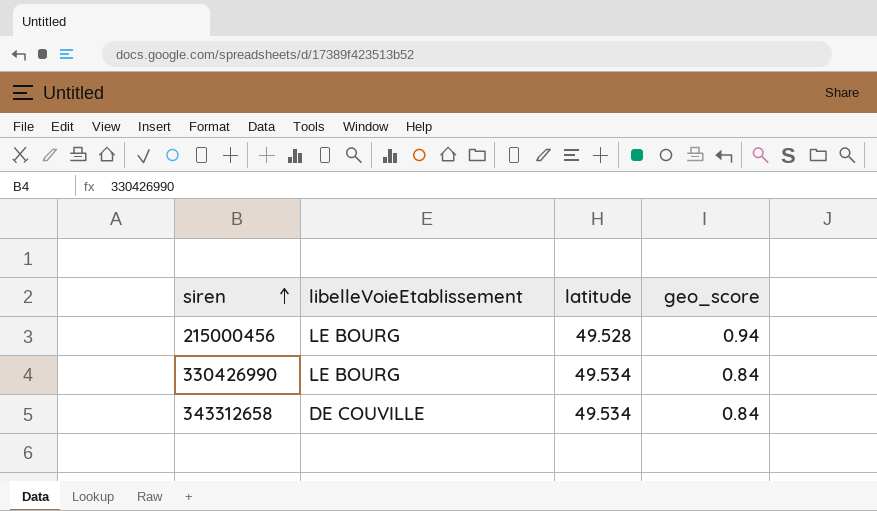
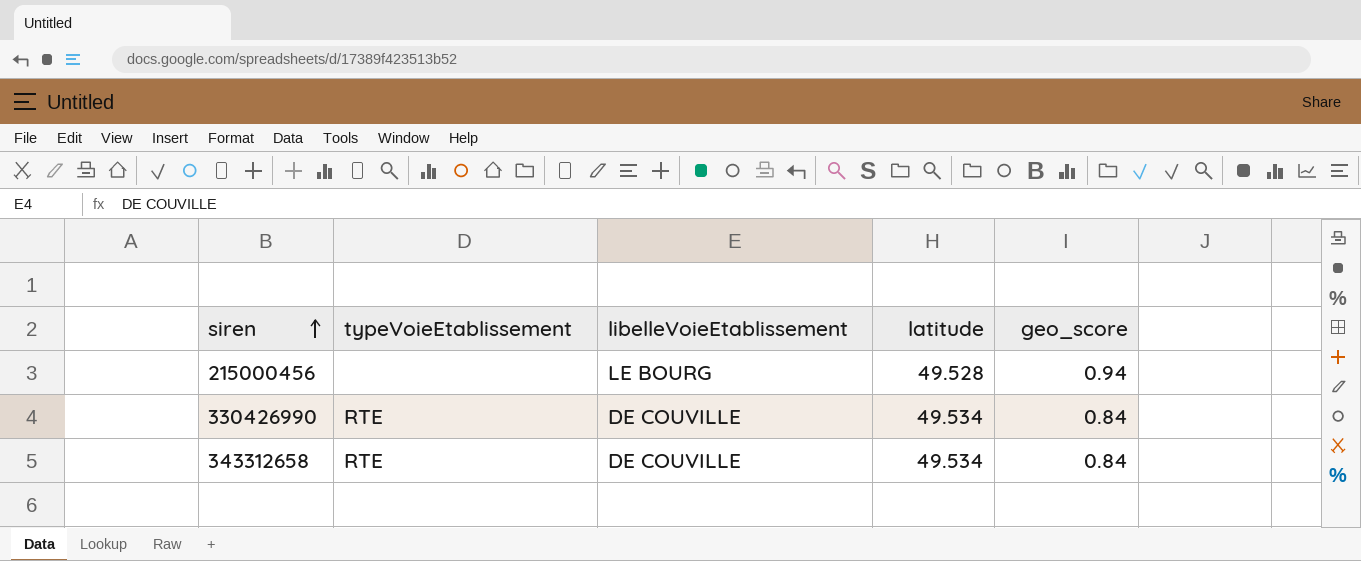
column typeVoieEtablissement | position: none -> 2
330426990 | libelleVoieEtablissement: LE BOURG -> DE COUVILLE

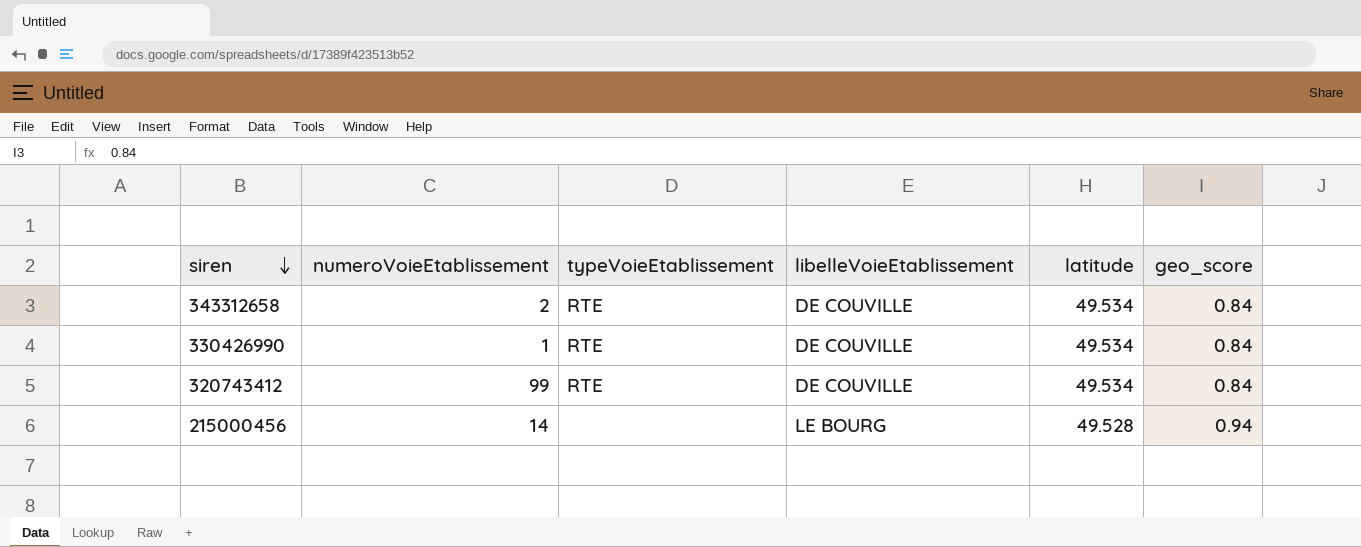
row order: siren ascending -> siren descending
column numeroVoieEtablissement | position: none -> 2
row 320743412: none -> 99 | RTE | DE COUVILLE | 49.534 | 0.84

